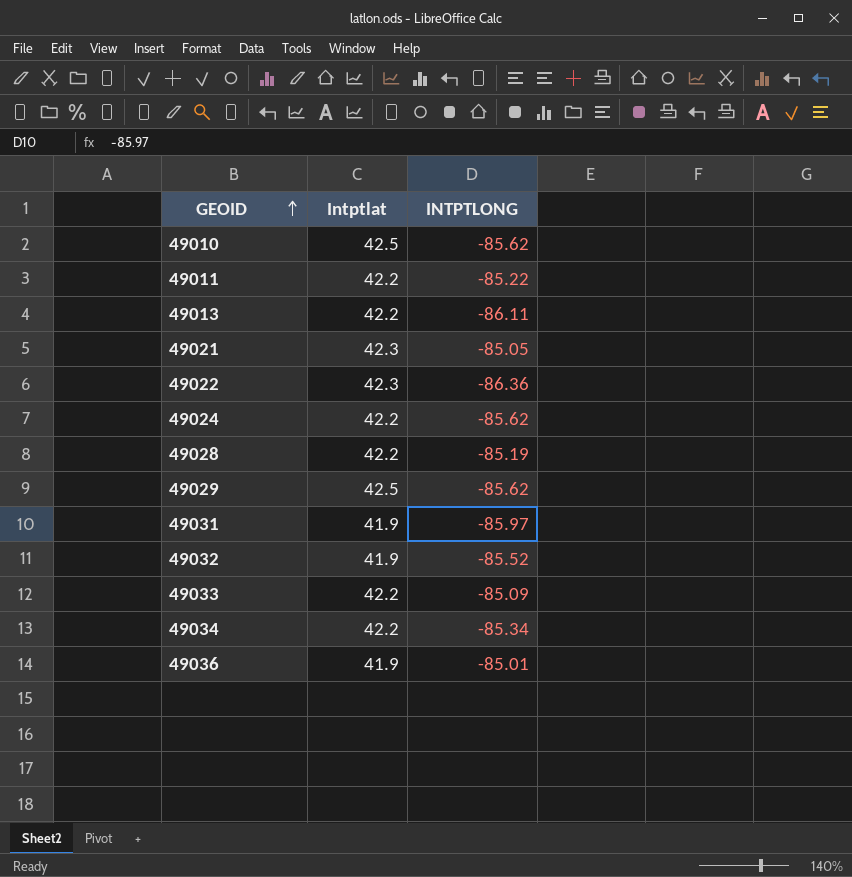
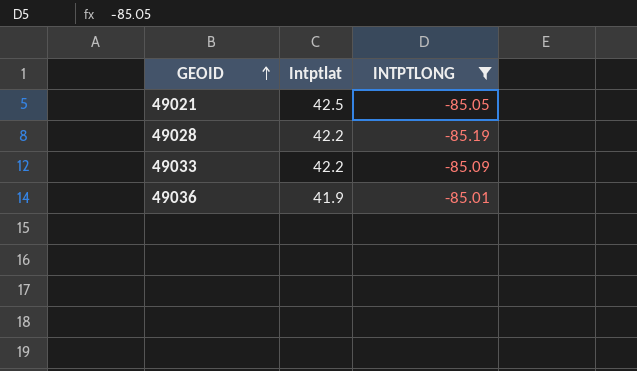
filter: none -> INTPTLONG >= -85.19
49021 | Intptlat: 42.3 -> 42.5

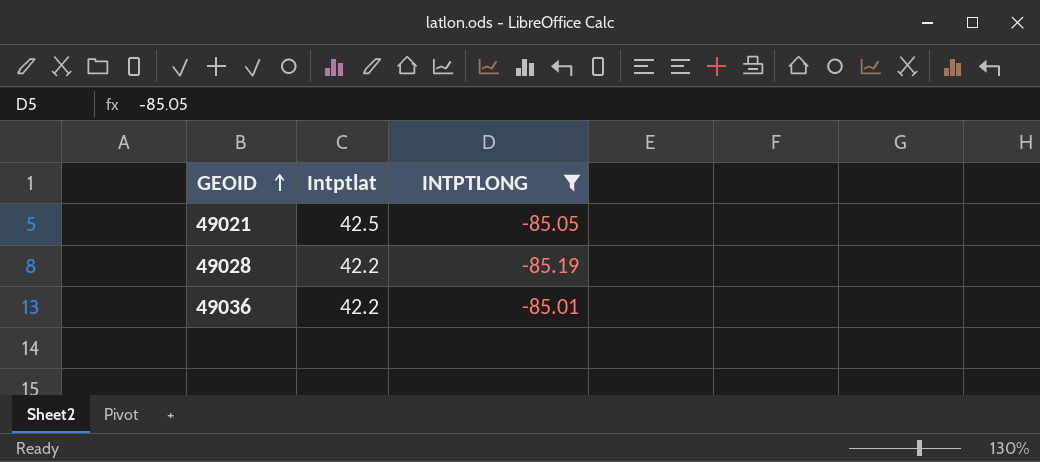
row 49033: 42.2 | -85.09 -> none
49036 | Intptlat: 41.9 -> 42.2

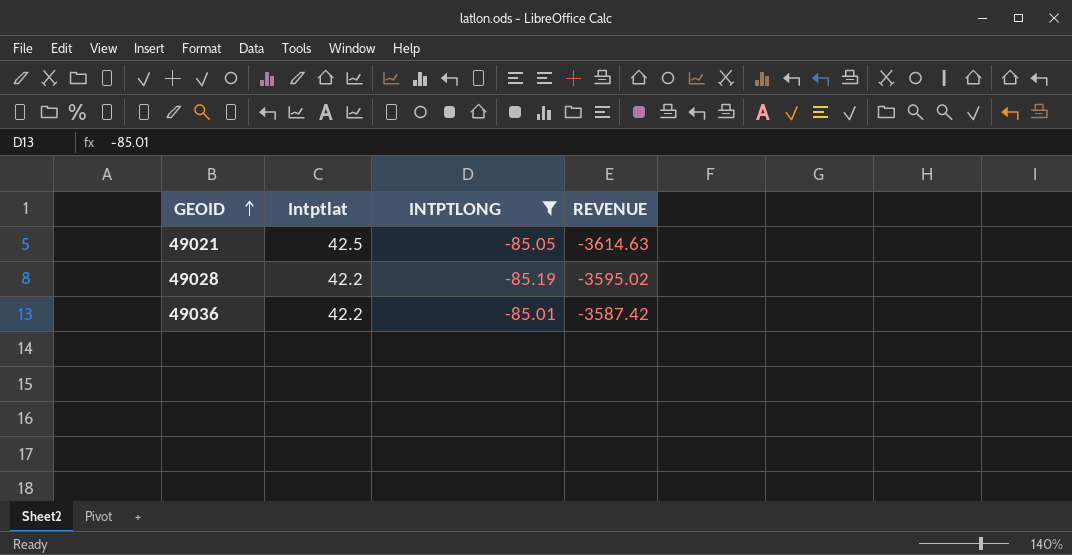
column REVENUE | formula: none -> [Intptlat] * [INTPTLONG]

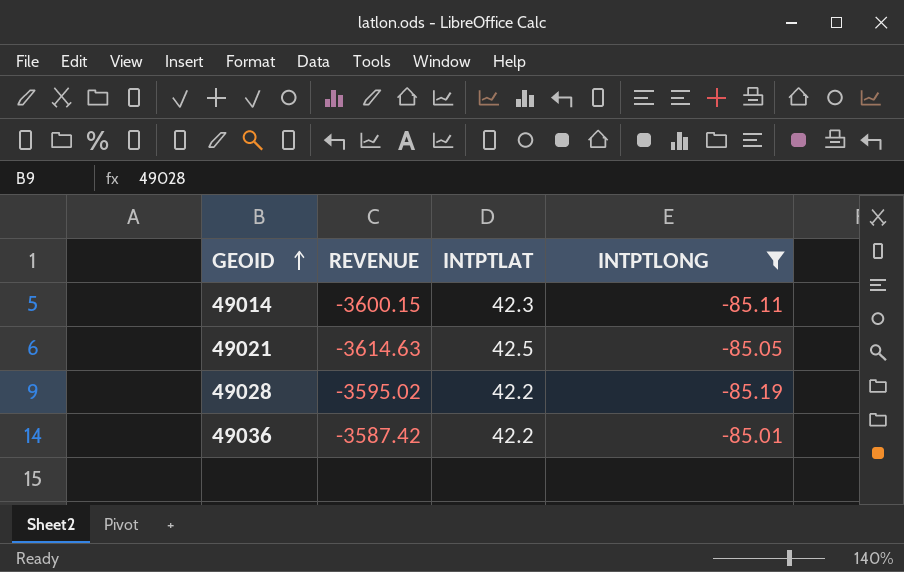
column REVENUE | position: 4 -> 2
column name: Intptlat -> INTPTLAT
row 49014: none -> -3600.15 | 42.3 | -85.11

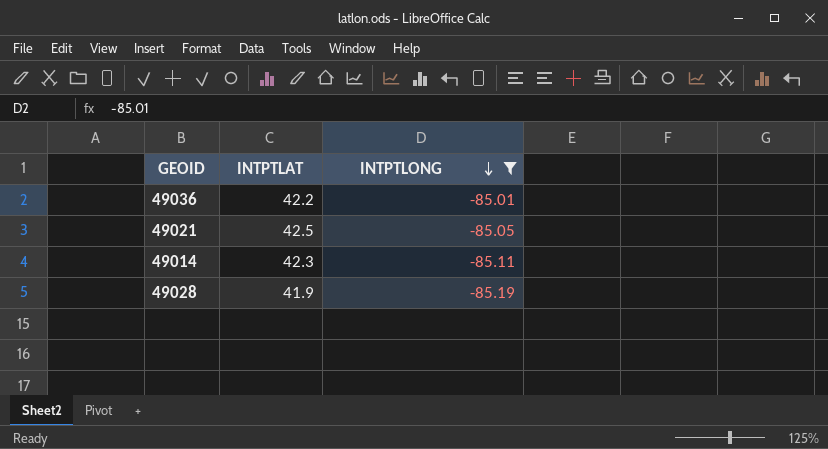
row order: GEOID ascending -> INTPTLONG descending
column REVENUE | formula: [INTPTLAT] * [INTPTLONG] -> none
49028 | INTPTLAT: 42.2 -> 41.9

